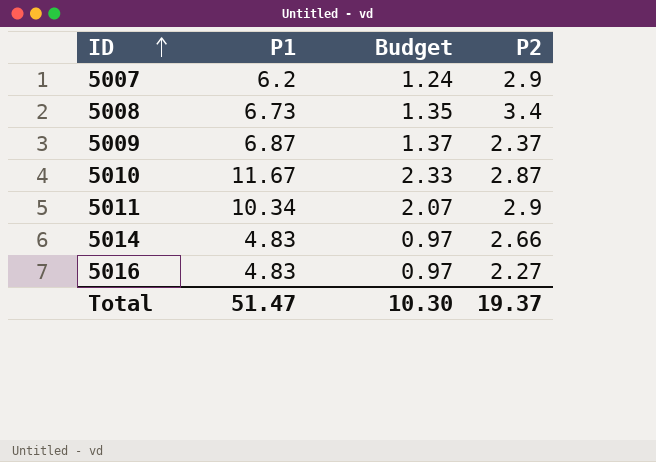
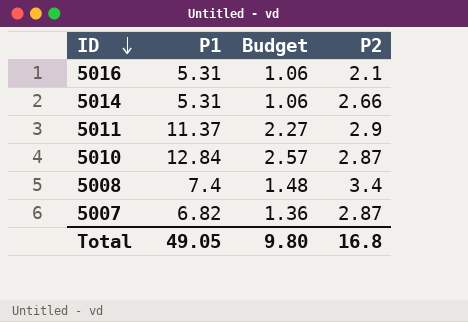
row order: ID ascending -> ID descending
row 5009: 6.87 | 1.37 | 2.37 -> none
5016 | P1: 4.83 -> 5.31
5016 | Budget: 0.97 -> 1.06
5016 | P2: 2.27 -> 2.1
5014 | P1: 4.83 -> 5.31
5014 | Budget: 0.97 -> 1.06
5011 | P1: 10.34 -> 11.37
5011 | Budget: 2.07 -> 2.27
5010 | P1: 11.67 -> 12.84
5010 | Budget: 2.33 -> 2.57
5008 | P1: 6.73 -> 7.4
5008 | Budget: 1.35 -> 1.48
5007 | P1: 6.2 -> 6.82
5007 | Budget: 1.24 -> 1.36
5007 | P2: 2.9 -> 2.87
Total | P1: 51.47 -> 49.05
Total | Budget: 10.30 -> 9.80
Total | P2: 19.37 -> 16.8

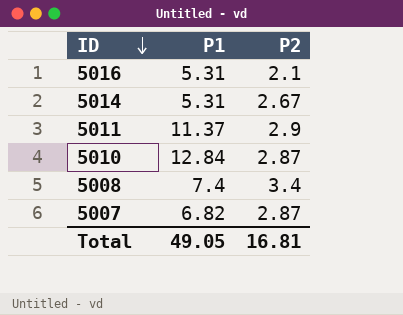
column Budget | formula: [P1] * 0.2 -> none
5014 | P2: 2.66 -> 2.67
Total | P2: 16.8 -> 16.81

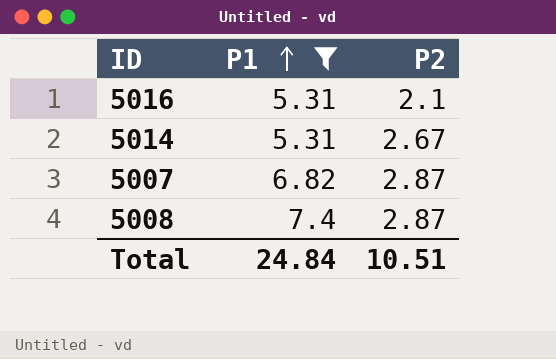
filter: none -> P1 <= 7.4
row order: ID descending -> P1 ascending
5008 | P2: 3.4 -> 2.87
Total | P1: 49.05 -> 24.84
Total | P2: 16.81 -> 10.51

